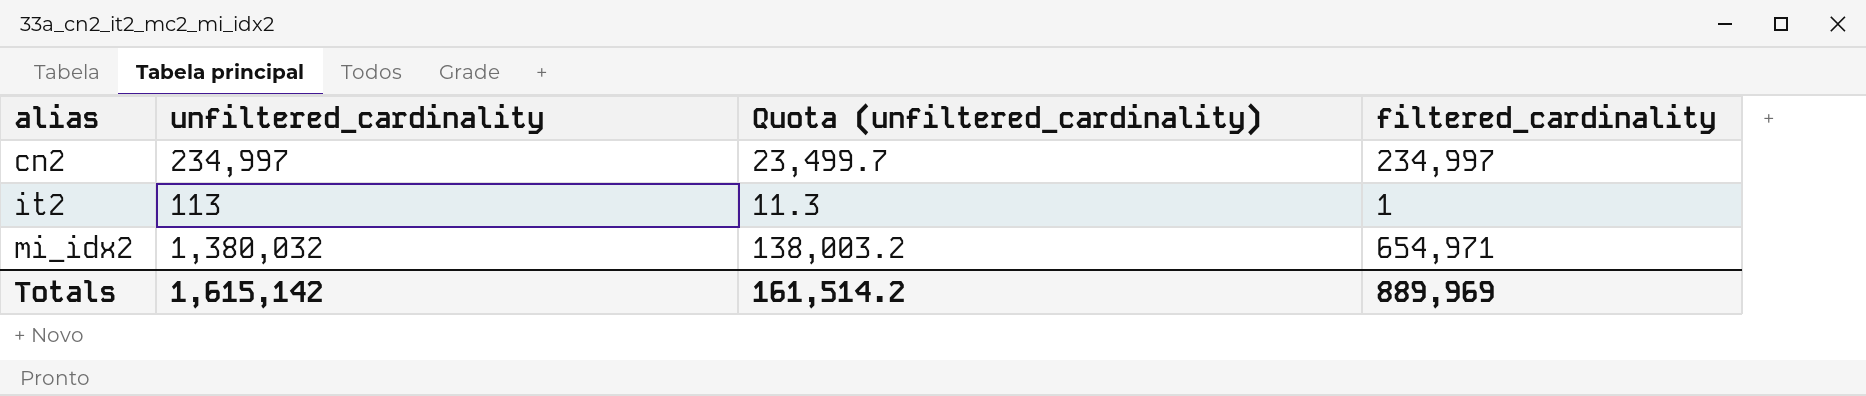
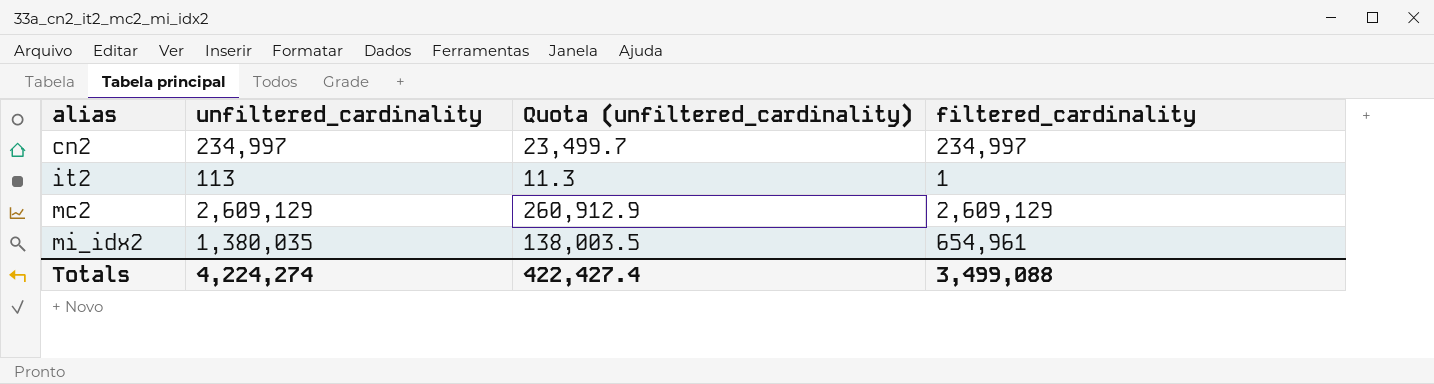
row mc2: none -> 2,609,129 | 260,912.9 | 2,609,129
mi_idx2 | unfiltered_cardinality: 1,380,032 -> 1,380,035
mi_idx2 | Quota (unfiltered_cardinality): 138,003.2 -> 138,003.5
mi_idx2 | filtered_cardinality: 654,971 -> 654,961
Totals | unfiltered_cardinality: 1,615,142 -> 4,224,274
Totals | Quota (unfiltered_cardinality): 161,514.2 -> 422,427.4
Totals | filtered_cardinality: 889,969 -> 3,499,088

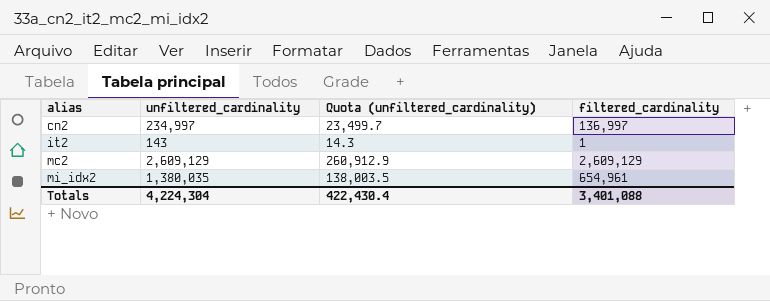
cn2 | filtered_cardinality: 234,997 -> 136,997
it2 | unfiltered_cardinality: 113 -> 143
it2 | Quota (unfiltered_cardinality): 11.3 -> 14.3
Totals | unfiltered_cardinality: 4,224,274 -> 4,224,304
Totals | Quota (unfiltered_cardinality): 422,427.4 -> 422,430.4
Totals | filtered_cardinality: 3,499,088 -> 3,401,088

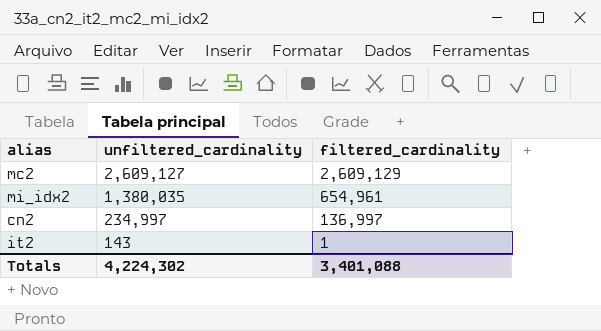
row order: alias ascending -> unfiltered_cardinality descending
column Quota (unfiltered_cardinality) | formula: [unfiltered_cardinality] * 0.1 -> none
mc2 | unfiltered_cardinality: 2,609,129 -> 2,609,127
Totals | unfiltered_cardinality: 4,224,304 -> 4,224,302

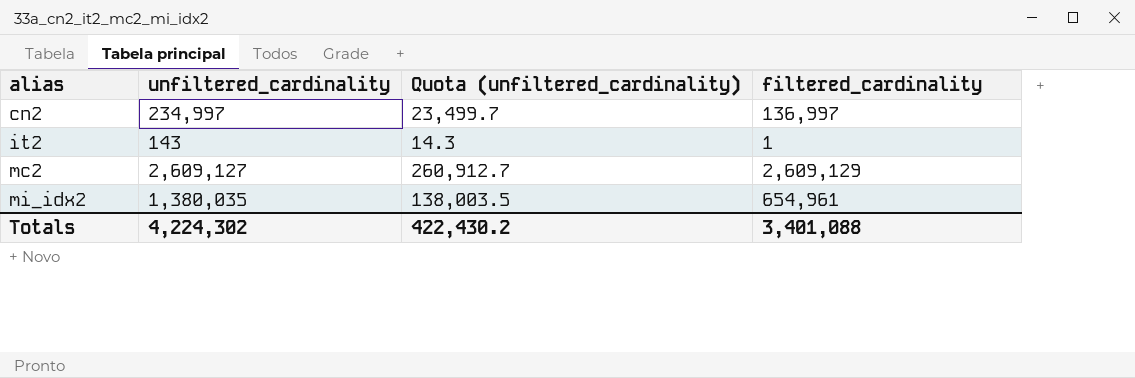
row order: unfiltered_cardinality descending -> alias ascending
column Quota (unfiltered_cardinality) | formula: none -> [unfiltered_cardinality] * 0.1

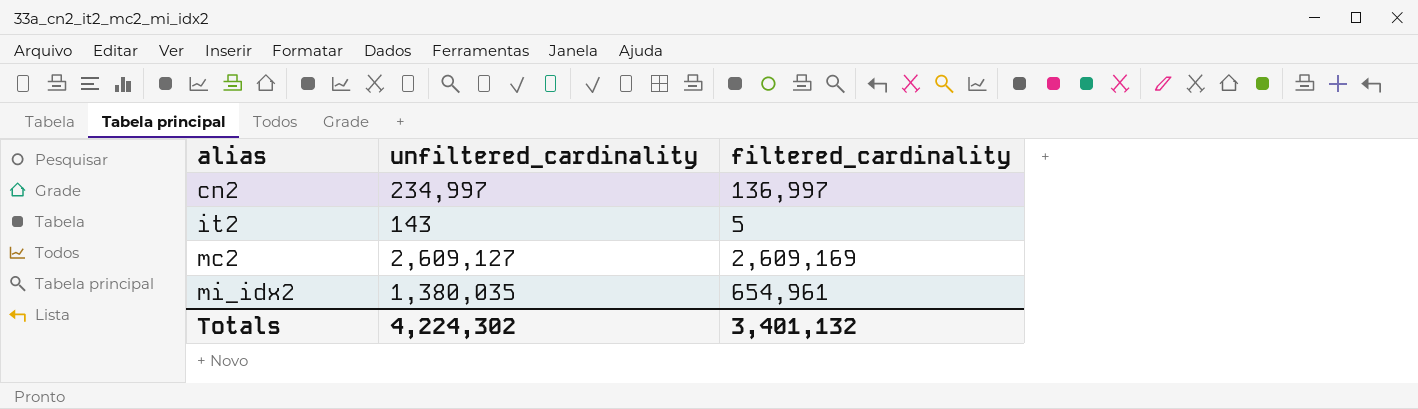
column Quota (unfiltered_cardinality) | formula: [unfiltered_cardinality] * 0.1 -> none
it2 | filtered_cardinality: 1 -> 5
mc2 | filtered_cardinality: 2,609,129 -> 2,609,169
Totals | filtered_cardinality: 3,401,088 -> 3,401,132

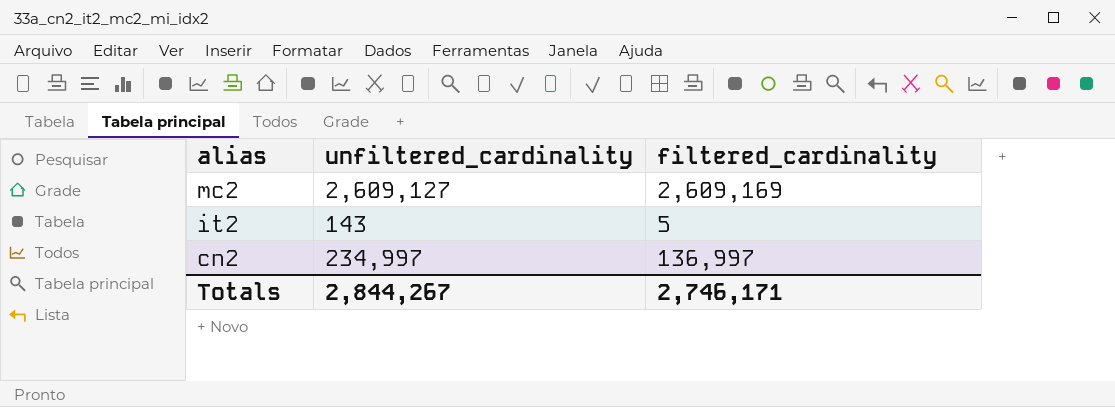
row order: alias ascending -> alias descending
row mi_idx2: 1,380,035 | 654,961 -> none
Totals | unfiltered_cardinality: 4,224,302 -> 2,844,267
Totals | filtered_cardinality: 3,401,132 -> 2,746,171

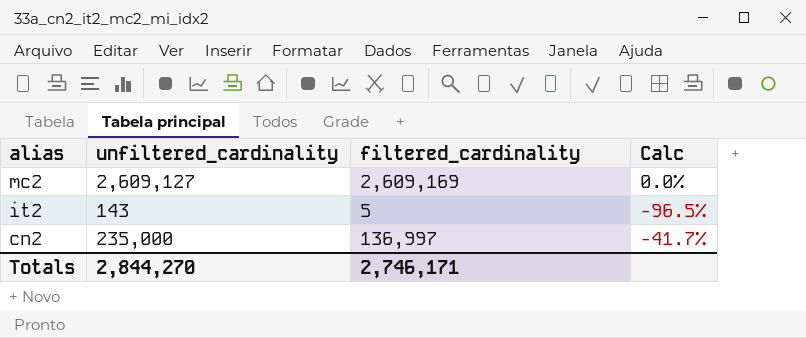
column Calc | formula: none -> ([filtered_cardinality] - [unfiltered_cardinality]) / [unfiltered_cardinality]
cn2 | unfiltered_cardinality: 234,997 -> 235,000
Totals | unfiltered_cardinality: 2,844,267 -> 2,844,270

